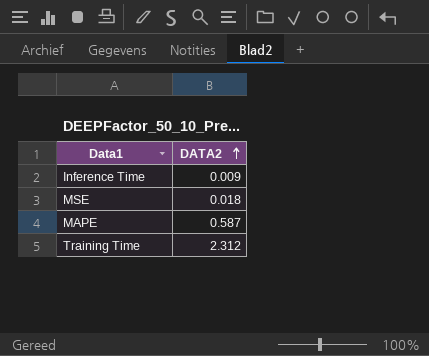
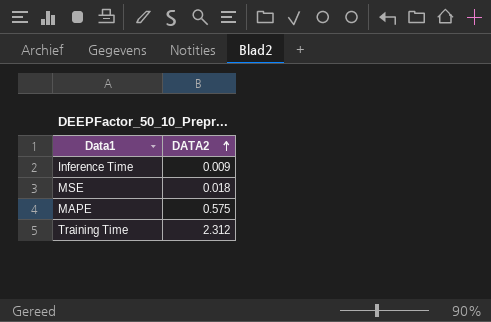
MAPE | DATA2: 0.587 -> 0.575

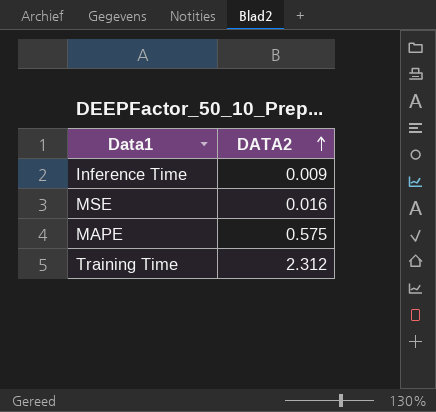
MSE | DATA2: 0.018 -> 0.016

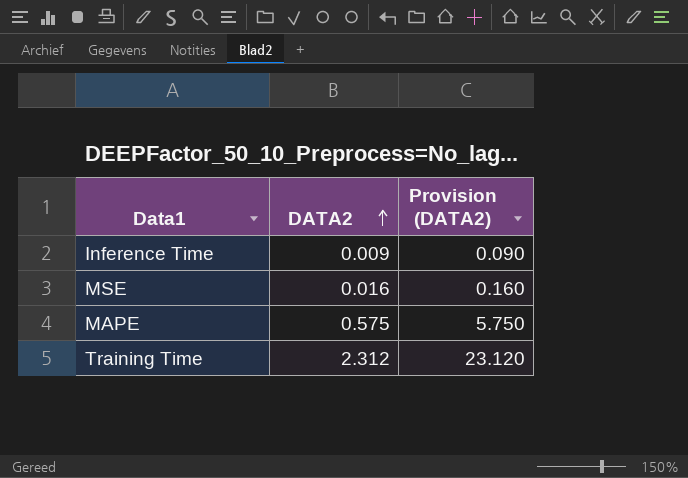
column Provision (DATA2) | formula: none -> [DATA2] * 10

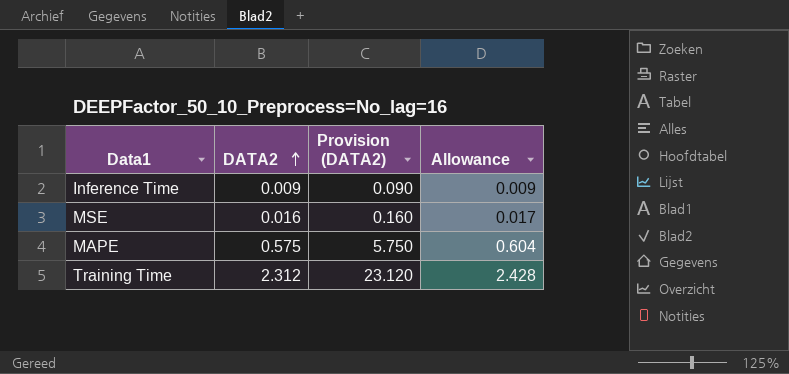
column Allowance | formula: none -> [DATA2] * 1.05

